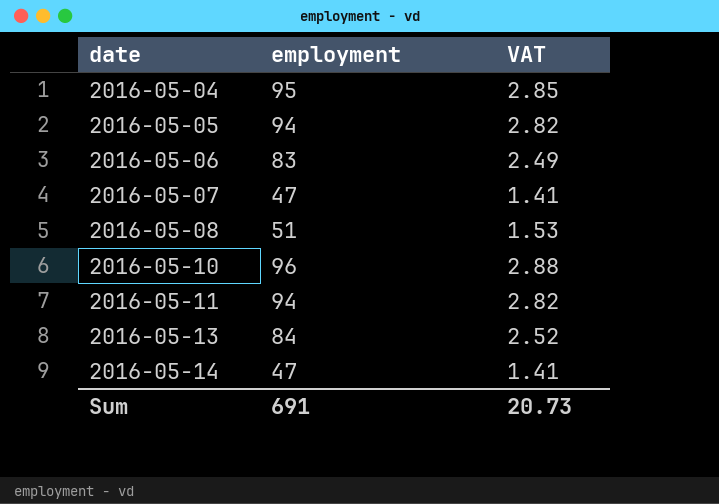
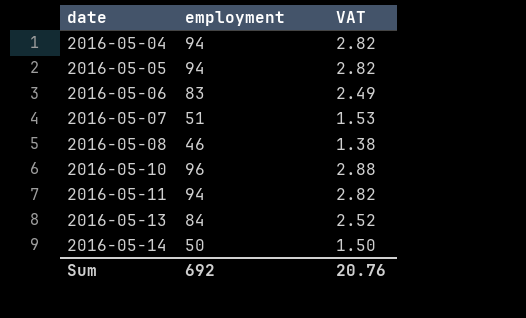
2016-05-04 | employment: 95 -> 94
2016-05-04 | VAT: 2.85 -> 2.82
2016-05-07 | employment: 47 -> 51
2016-05-07 | VAT: 1.41 -> 1.53
2016-05-08 | employment: 51 -> 46
2016-05-08 | VAT: 1.53 -> 1.38
2016-05-14 | employment: 47 -> 50
2016-05-14 | VAT: 1.41 -> 1.50
Sum | employment: 691 -> 692
Sum | VAT: 20.73 -> 20.76

